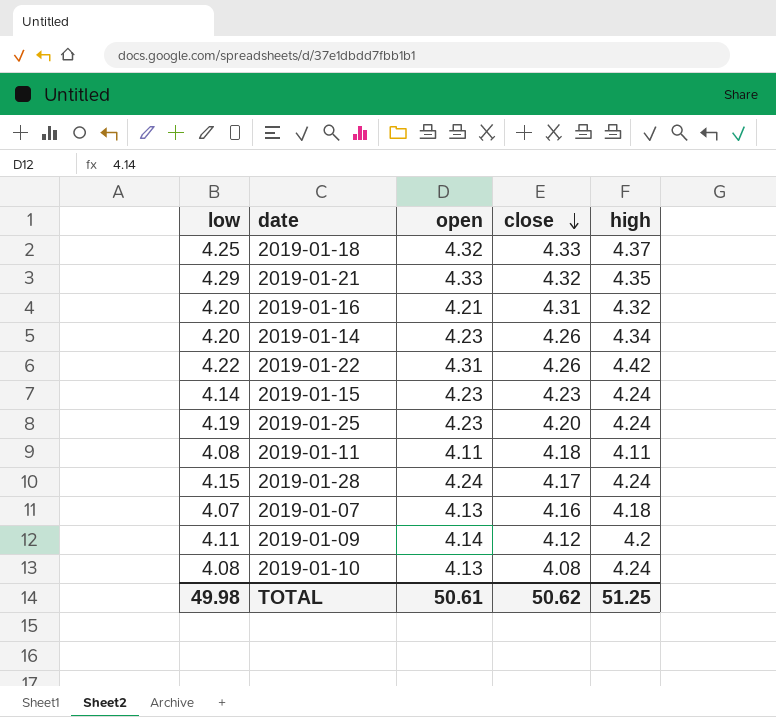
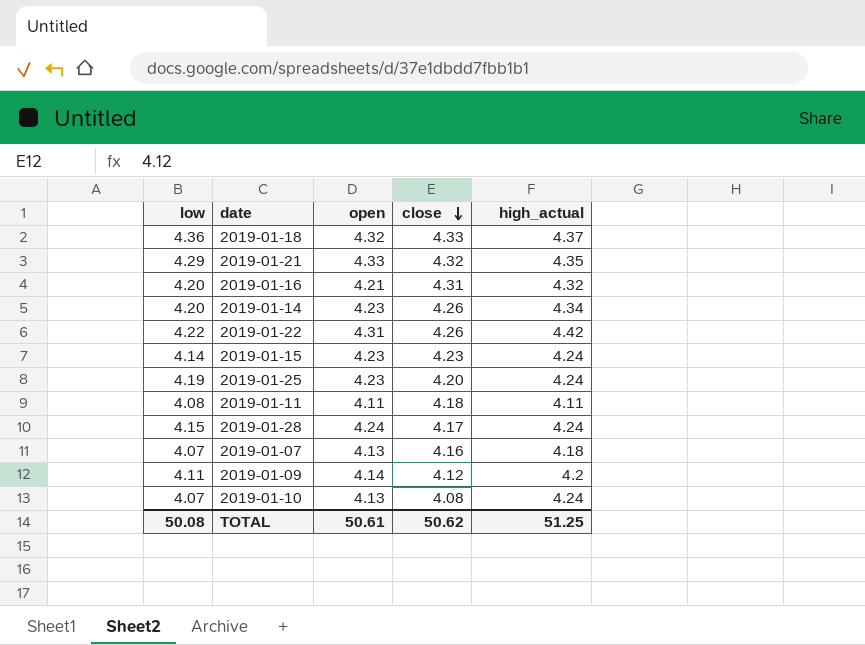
column name: high -> high_actual
2019-01-18 | low: 4.25 -> 4.36
2019-01-10 | low: 4.08 -> 4.07
TOTAL | low: 49.98 -> 50.08

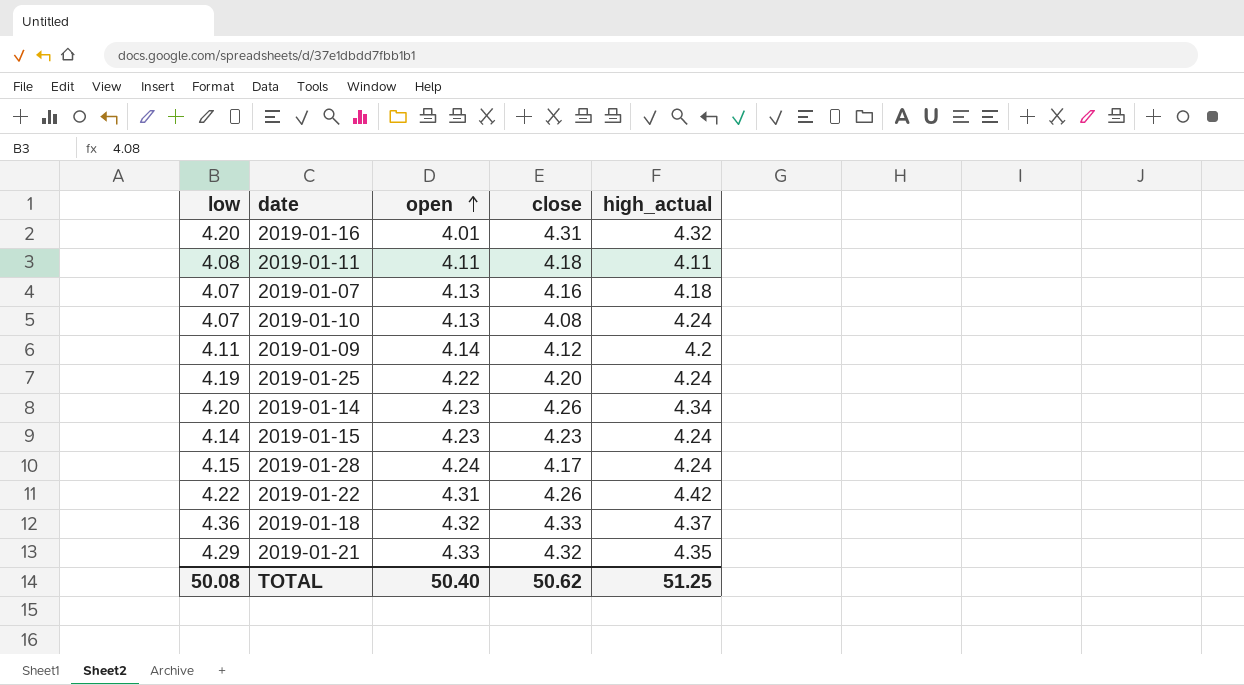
row order: close descending -> open ascending
2019-01-16 | open: 4.21 -> 4.01
2019-01-25 | open: 4.23 -> 4.22
TOTAL | open: 50.61 -> 50.40

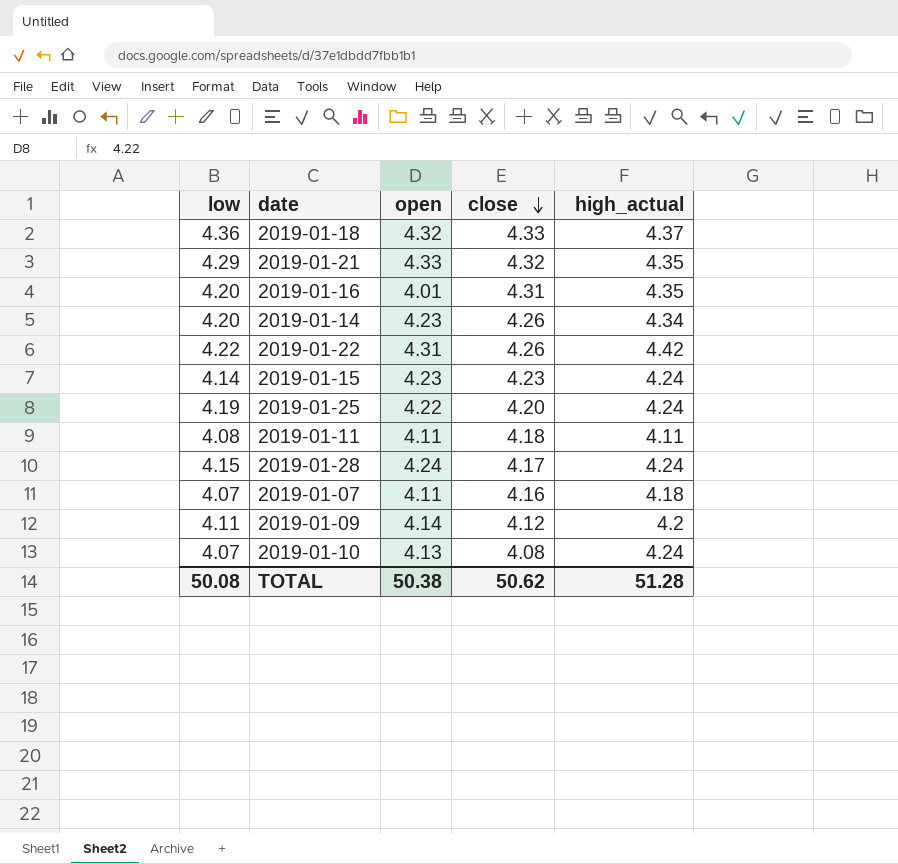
row order: open ascending -> close descending
2019-01-16 | high_actual: 4.32 -> 4.35
2019-01-07 | open: 4.13 -> 4.11
TOTAL | open: 50.40 -> 50.38
TOTAL | high_actual: 51.25 -> 51.28

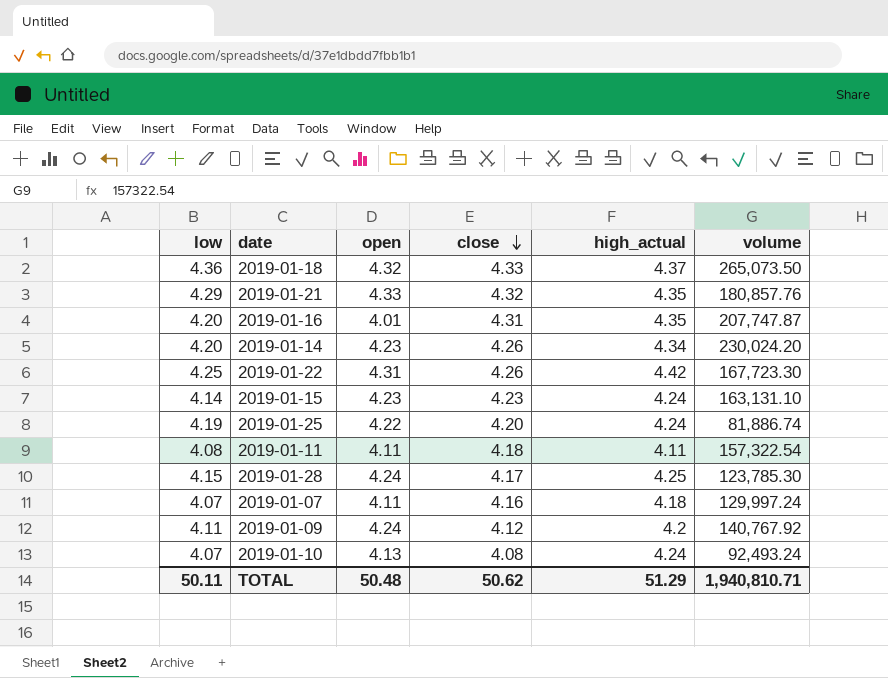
column volume | position: none -> 6
2019-01-22 | low: 4.22 -> 4.25
2019-01-28 | high_actual: 4.24 -> 4.25
2019-01-09 | open: 4.14 -> 4.24
TOTAL | low: 50.08 -> 50.11
TOTAL | open: 50.38 -> 50.48
TOTAL | high_actual: 51.28 -> 51.29

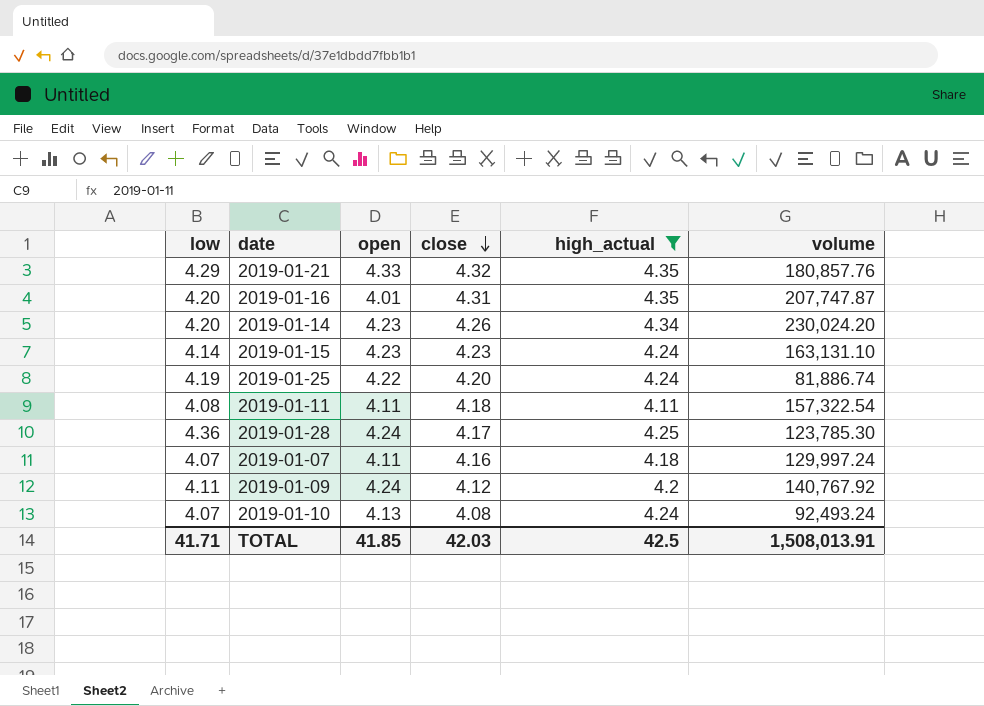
filter: none -> high_actual <= 4.35
2019-01-28 | low: 4.15 -> 4.36
TOTAL | low: 50.11 -> 41.71
TOTAL | open: 50.48 -> 41.85
TOTAL | close: 50.62 -> 42.03
TOTAL | high_actual: 51.29 -> 42.5
TOTAL | volume: 1,940,810.71 -> 1,508,013.91

